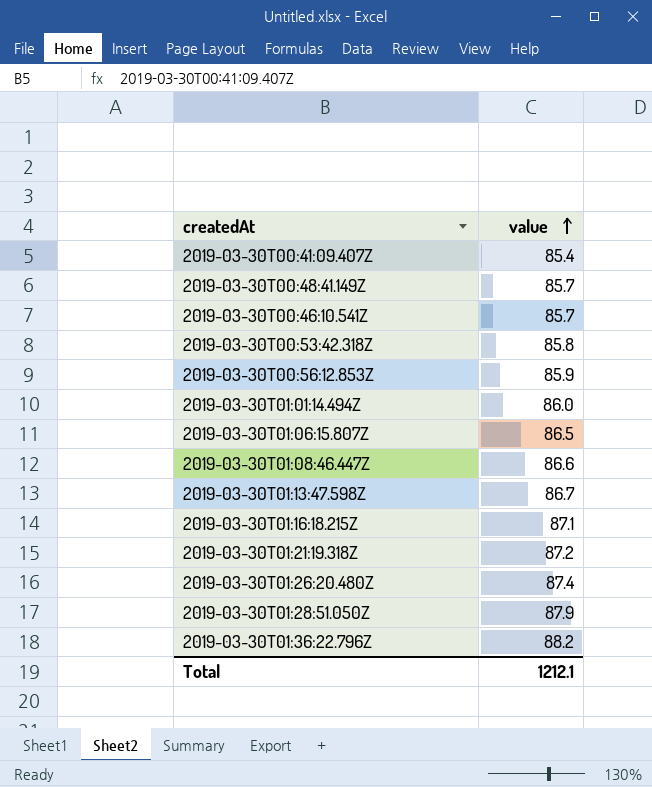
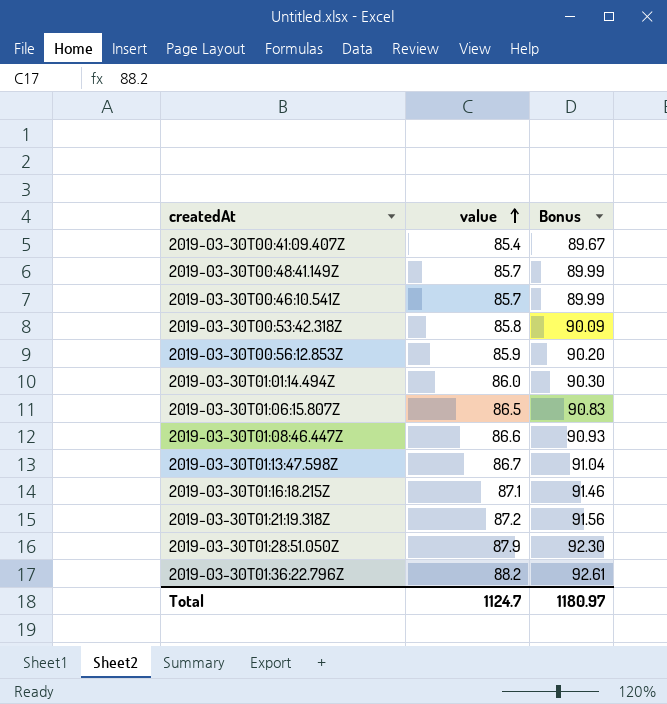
column Bonus | formula: none -> [value] * 1.05
row 2019-03-30T01:26:20.480Z: 87.4 -> none
Total | value: 1212.1 -> 1124.7

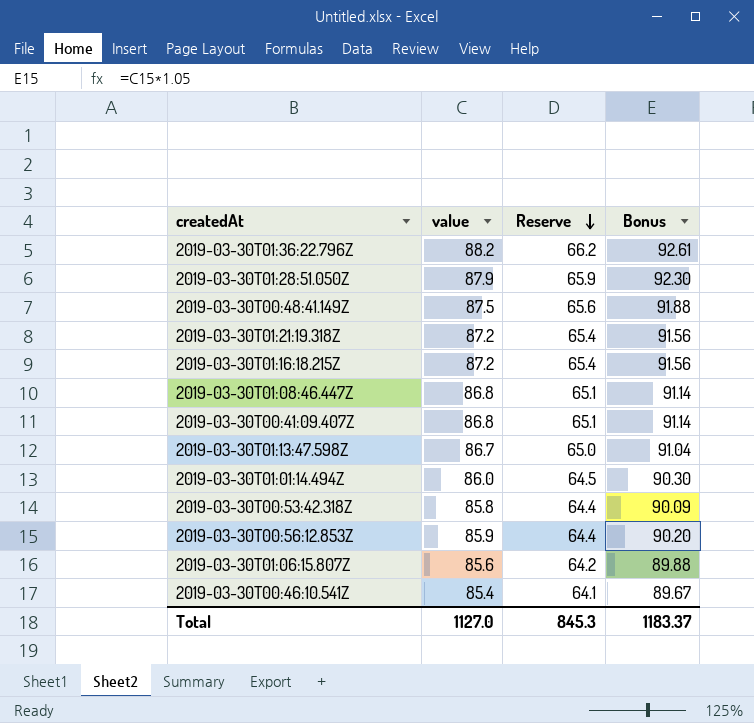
row order: value ascending -> Reserve descending
column Reserve | formula: none -> [value] * 0.75
2019-03-30T00:48:41.149Z | value: 85.7 -> 87.5
2019-03-30T00:48:41.149Z | Bonus: 89.99 -> 91.88
2019-03-30T01:16:18.215Z | value: 87.1 -> 87.2
2019-03-30T01:16:18.215Z | Bonus: 91.46 -> 91.56
2019-03-30T01:08:46.447Z | value: 86.6 -> 86.8
2019-03-30T01:08:46.447Z | Bonus: 90.93 -> 91.14
2019-03-30T00:41:09.407Z | value: 85.4 -> 86.8
2019-03-30T00:41:09.407Z | Bonus: 89.67 -> 91.14
2019-03-30T01:06:15.807Z | value: 86.5 -> 85.6
2019-03-30T01:06:15.807Z | Bonus: 90.83 -> 89.88
2019-03-30T00:46:10.541Z | value: 85.7 -> 85.4
2019-03-30T00:46:10.541Z | Bonus: 89.99 -> 89.67
Total | value: 1124.7 -> 1127.0
Total | Bonus: 1180.97 -> 1183.37

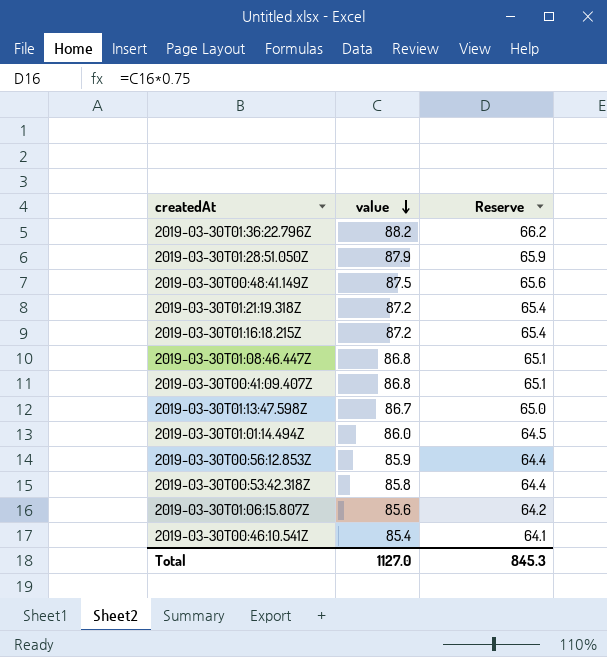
row order: Reserve descending -> value descending
column Bonus | formula: [value] * 1.05 -> none

